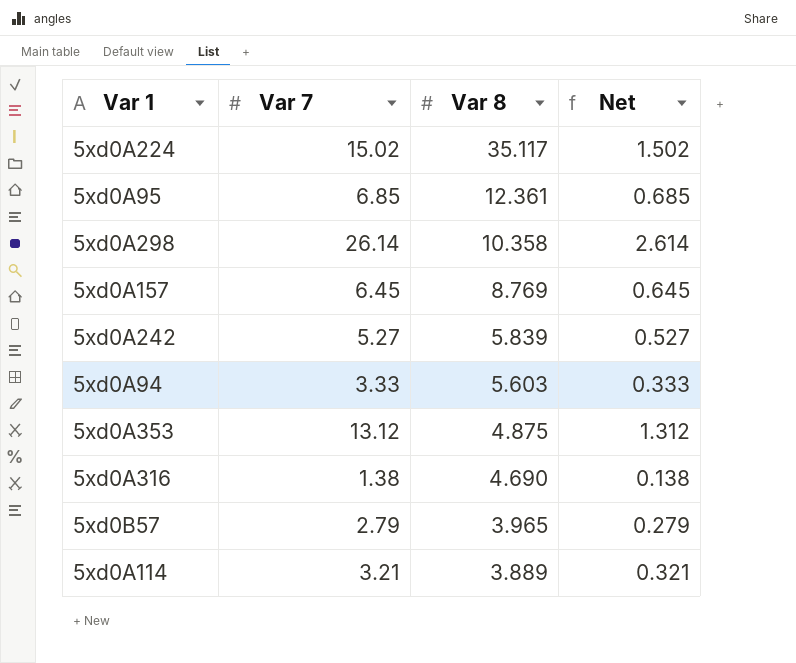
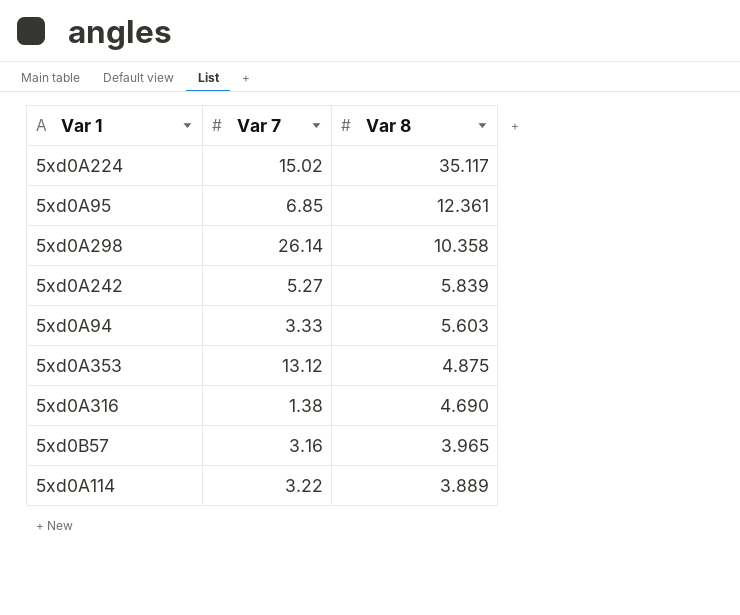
column Net | formula: [Var 7] * 0.1 -> none
row 5xd0A157: 6.45 | 8.769 | 0.645 -> none
5xd0B57 | Var 7: 2.79 -> 3.16
5xd0A114 | Var 7: 3.21 -> 3.22

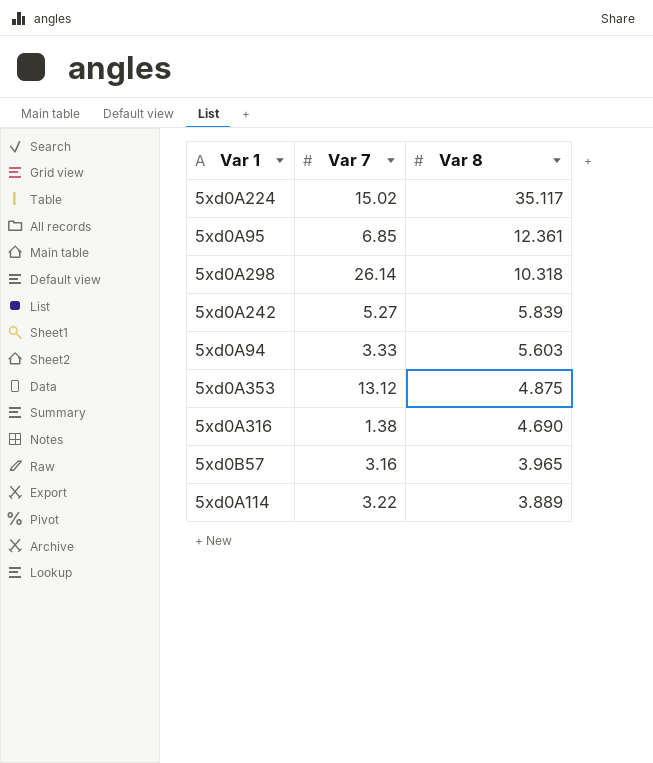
5xd0A298 | Var 8: 10.358 -> 10.318

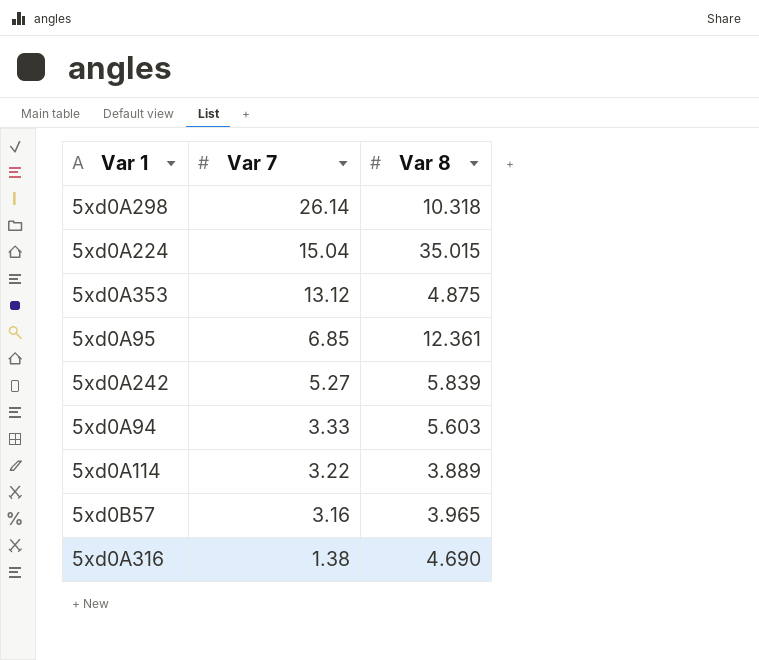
row order: Var 8 descending -> Var 7 descending
5xd0A224 | Var 7: 15.02 -> 15.04
5xd0A224 | Var 8: 35.117 -> 35.015

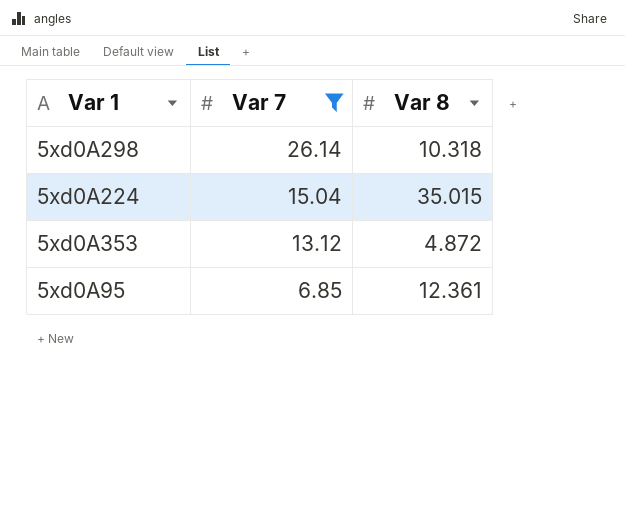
filter: none -> Var 7 >= 6.85
5xd0A353 | Var 8: 4.875 -> 4.872

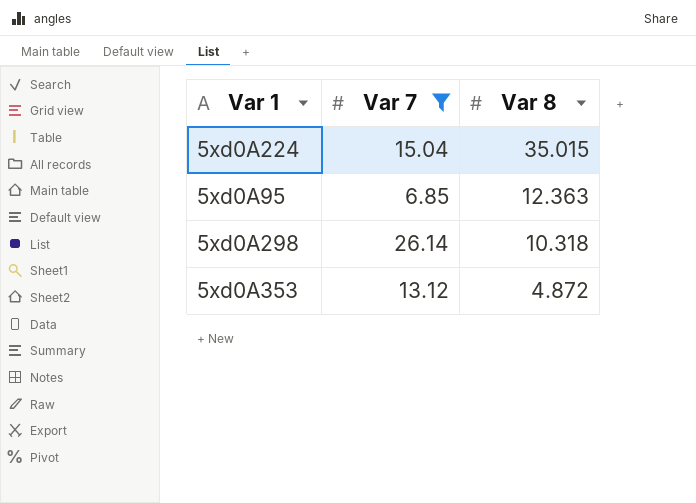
row order: Var 7 descending -> Var 8 descending
5xd0A95 | Var 8: 12.361 -> 12.363

